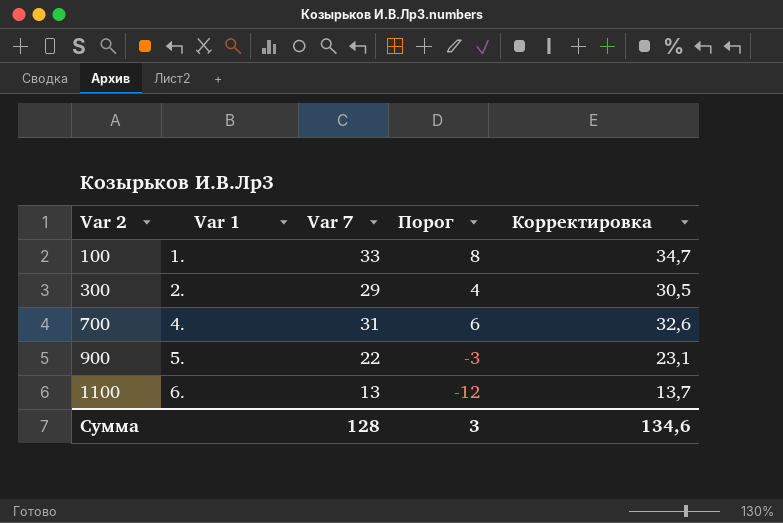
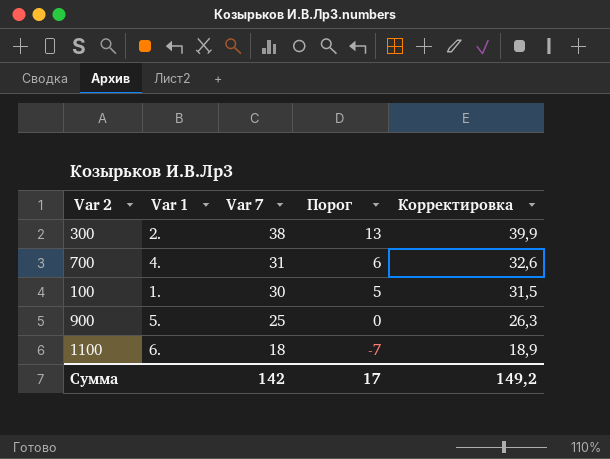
row order: Var 2 ascending -> Var 7 descending
300 | Var 7: 29 -> 38
300 | Порог: 4 -> 13
300 | Корректировка: 30,5 -> 39,9
100 | Var 7: 33 -> 30
100 | Порог: 8 -> 5
100 | Корректировка: 34,7 -> 31,5
900 | Var 7: 22 -> 25
900 | Порог: -3 -> 0
900 | Корректировка: 23,1 -> 26,3
1100 | Var 7: 13 -> 18
1100 | Порог: -12 -> -7
1100 | Корректировка: 13,7 -> 18,9
Сумма | Var 7: 128 -> 142
Сумма | Порог: 3 -> 17
Сумма | Корректировка: 134,6 -> 149,2

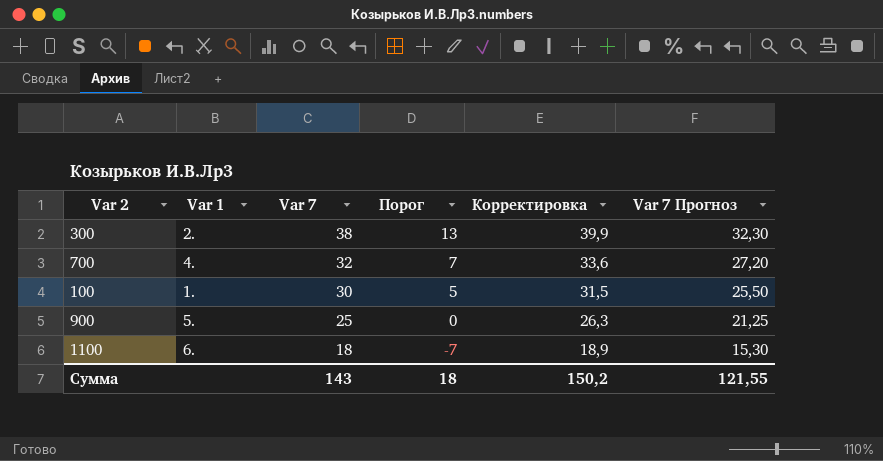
column Var 7 Прогноз | formula: none -> [Var 7] * 0,85
700 | Var 7: 31 -> 32
700 | Порог: 6 -> 7
700 | Корректировка: 32,6 -> 33,6
Сумма | Var 7: 142 -> 143
Сумма | Порог: 17 -> 18
Сумма | Корректировка: 149,2 -> 150,2

